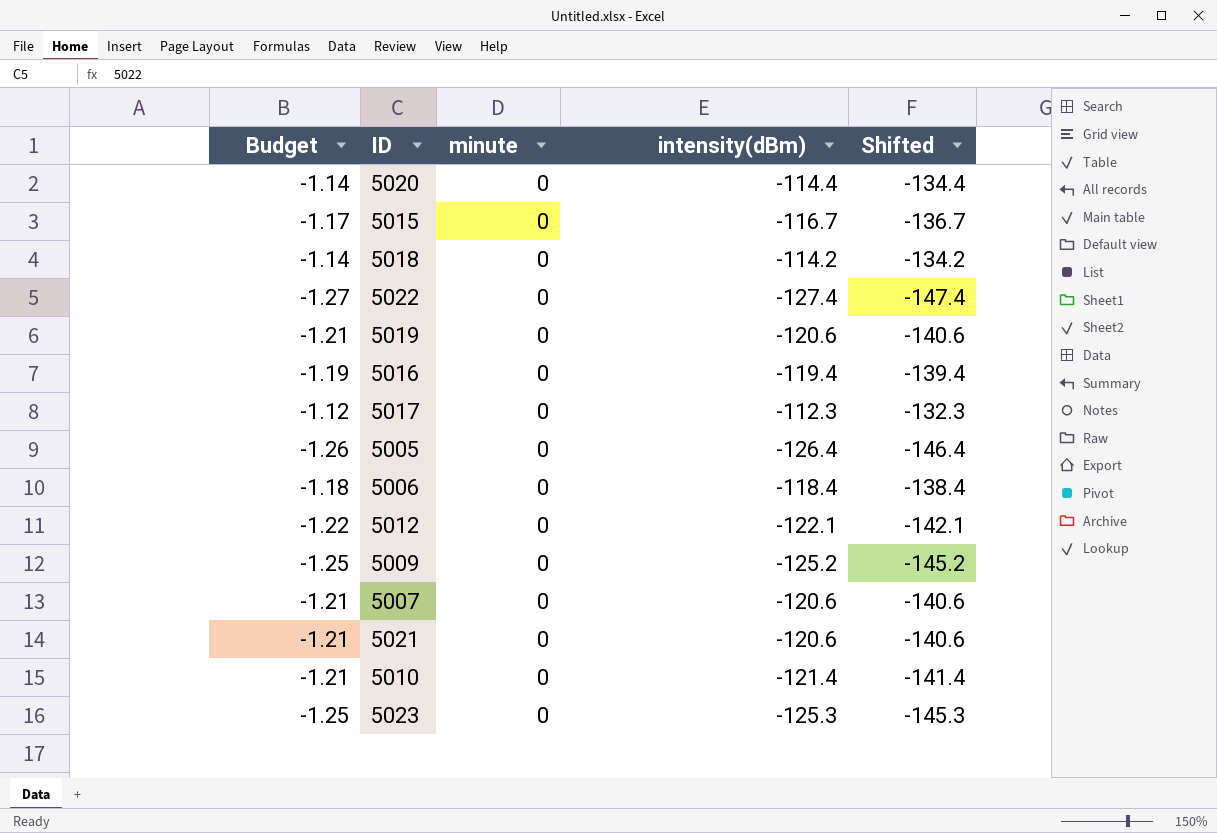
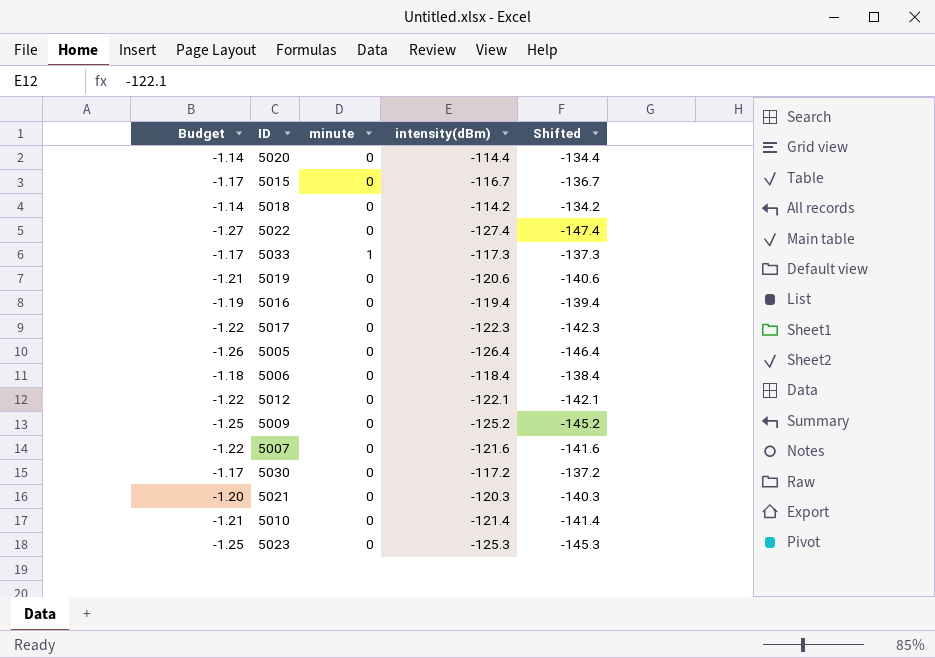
row 5033: none -> -1.17 | 1 | -117.3 | -137.3
5017 | Budget: -1.12 -> -1.22
5017 | intensity(dBm): -112.3 -> -122.3
5017 | Shifted: -132.3 -> -142.3
5007 | Budget: -1.21 -> -1.22
5007 | intensity(dBm): -120.6 -> -121.6
5007 | Shifted: -140.6 -> -141.6
row 5030: none -> -1.17 | 0 | -117.2 | -137.2
5021 | Budget: -1.21 -> -1.20
5021 | intensity(dBm): -120.6 -> -120.3
5021 | Shifted: -140.6 -> -140.3

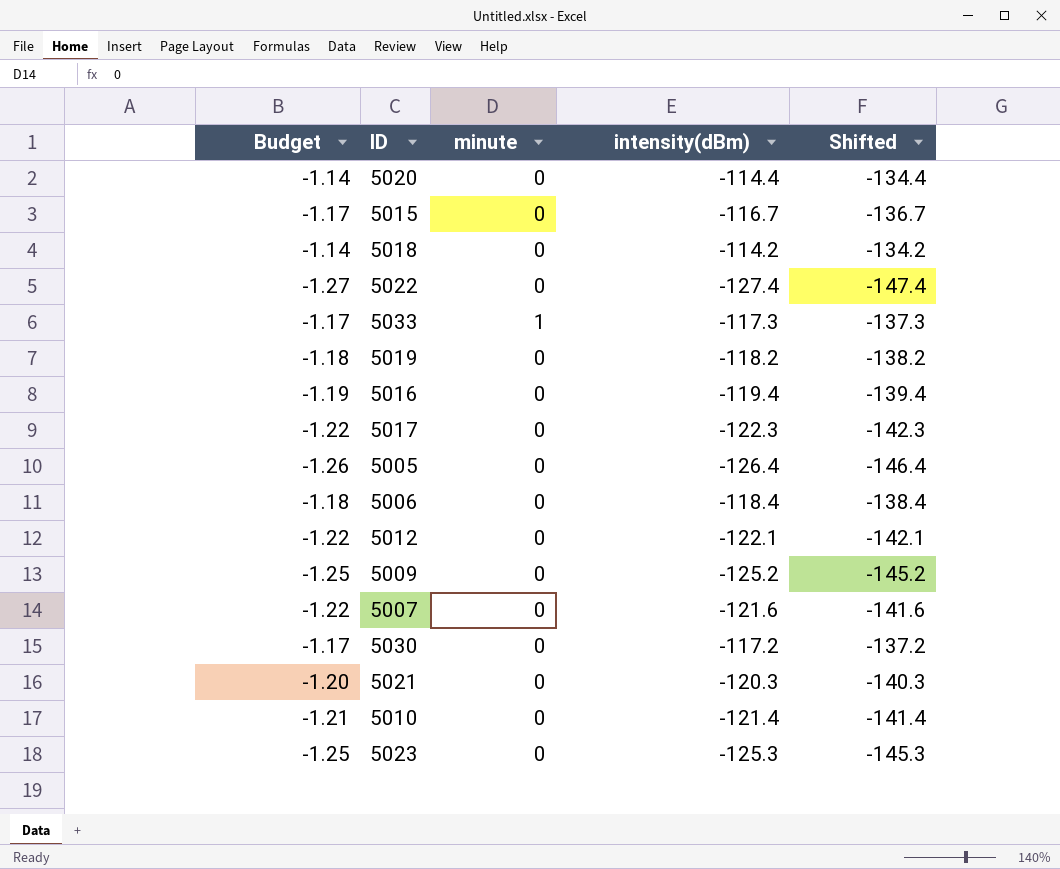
5019 | Budget: -1.21 -> -1.18
5019 | intensity(dBm): -120.6 -> -118.2
5019 | Shifted: -140.6 -> -138.2

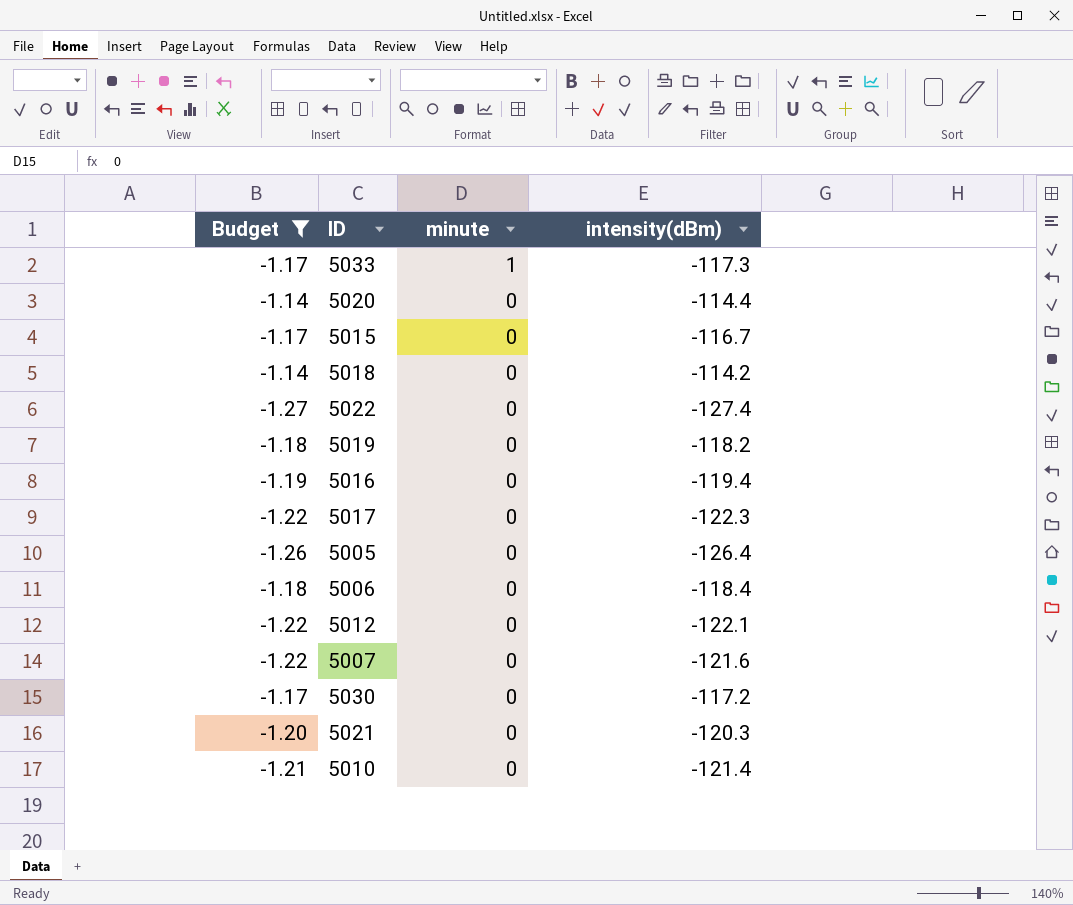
filter: none -> Budget != -1.25
row order: none -> minute descending
column Shifted | formula: [intensity(dBm)] - 20 -> none

